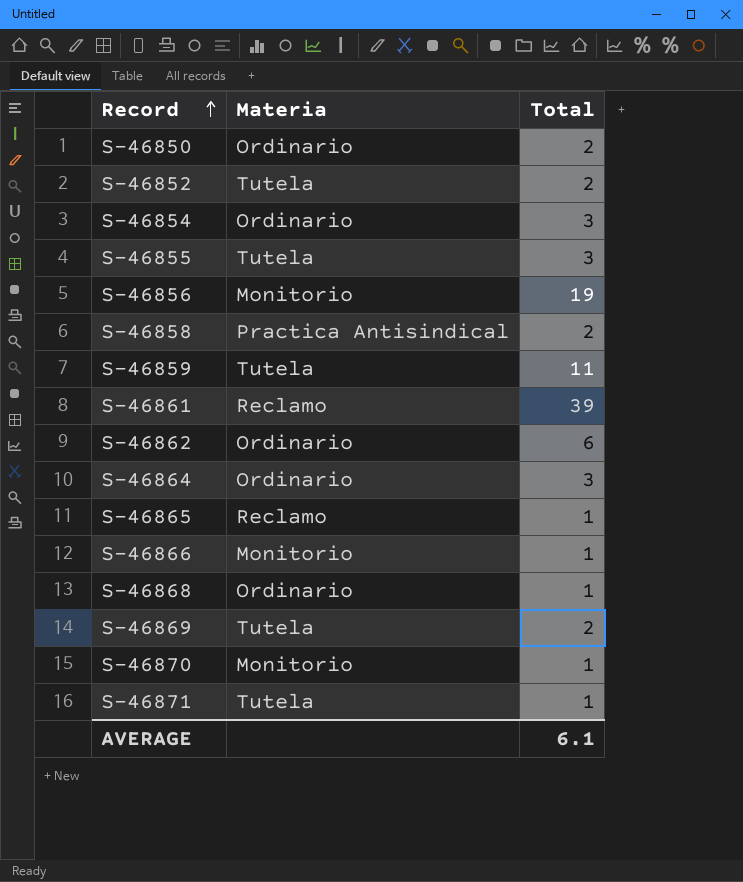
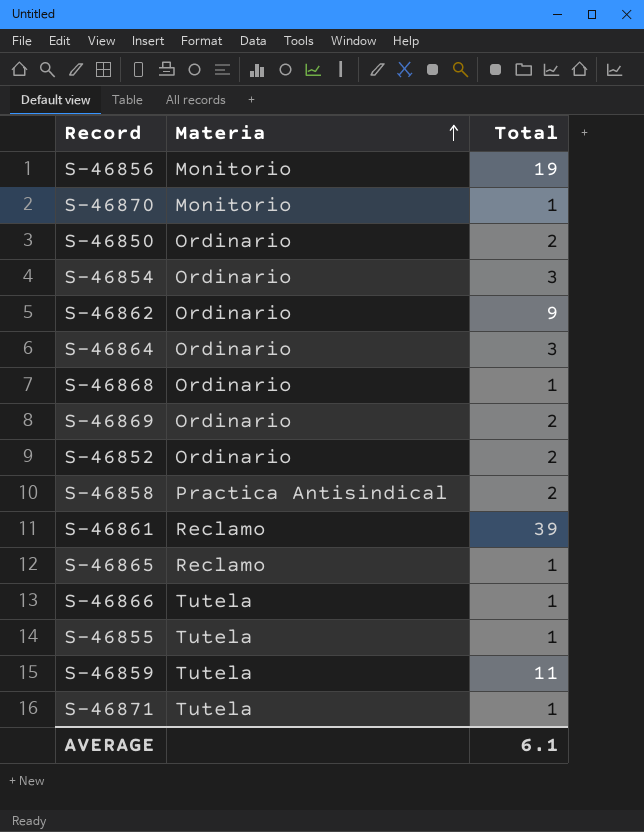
row order: Record ascending -> Materia ascending
S-46862 | Total: 6 -> 9
S-46869 | Materia: Tutela -> Ordinario
S-46852 | Materia: Tutela -> Ordinario
S-46866 | Materia: Monitorio -> Tutela
S-46855 | Total: 3 -> 1

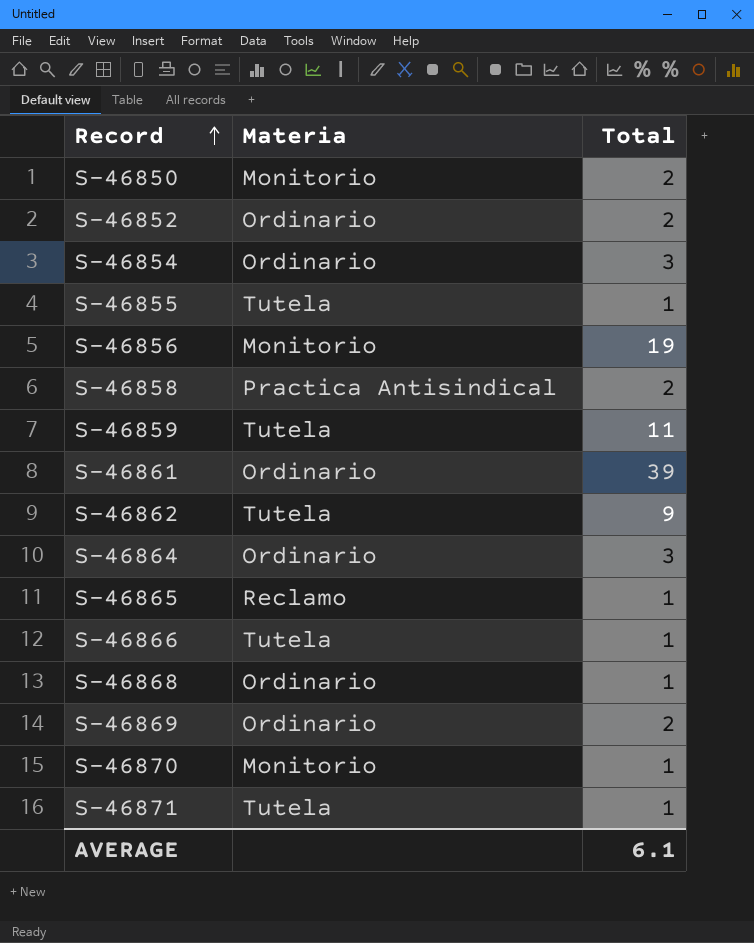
row order: Materia ascending -> Record ascending
S-46850 | Materia: Ordinario -> Monitorio
S-46861 | Materia: Reclamo -> Ordinario
S-46862 | Materia: Ordinario -> Tutela

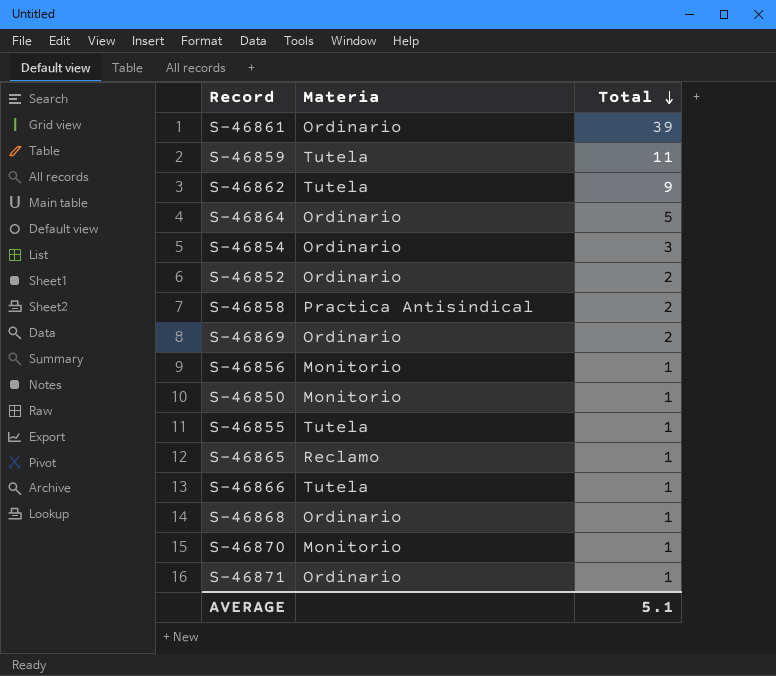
row order: Record ascending -> Total descending
S-46864 | Total: 3 -> 5
S-46856 | Total: 19 -> 1
S-46850 | Total: 2 -> 1
S-46871 | Materia: Tutela -> Ordinario
AVERAGE | Total: 6.1 -> 5.1

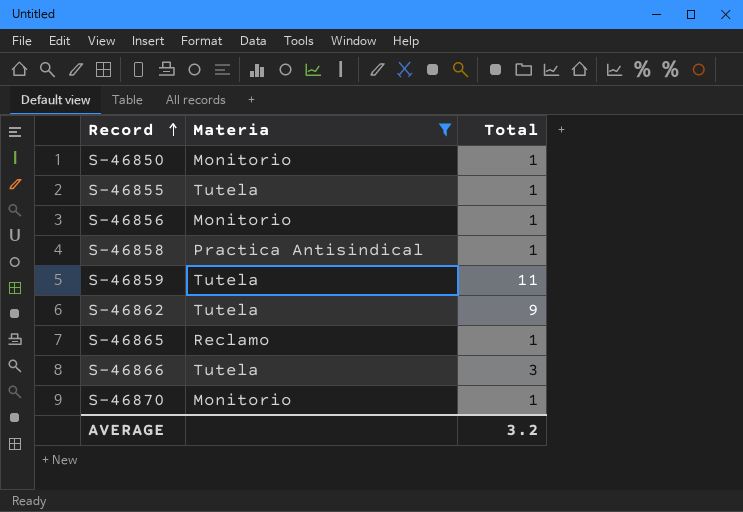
filter: none -> Materia != Ordinario
row order: Total descending -> Record ascending
S-46858 | Total: 2 -> 1
S-46866 | Total: 1 -> 3
AVERAGE | Total: 5.1 -> 3.2

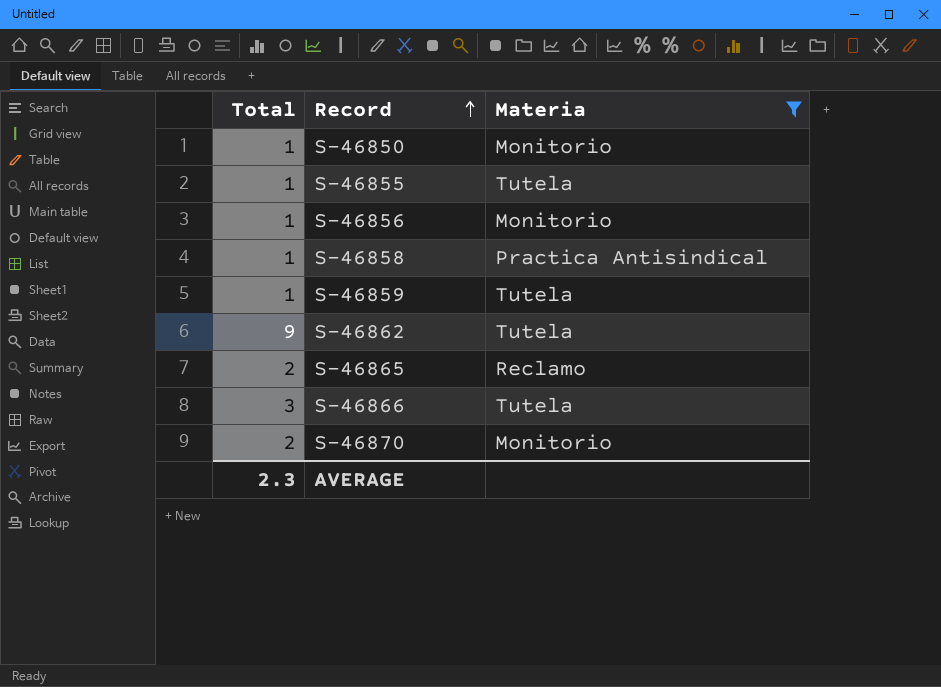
column Total | position: 3 -> 1
S-46859 | Total: 11 -> 1
S-46865 | Total: 1 -> 2
S-46870 | Total: 1 -> 2
AVERAGE | Total: 3.2 -> 2.3

